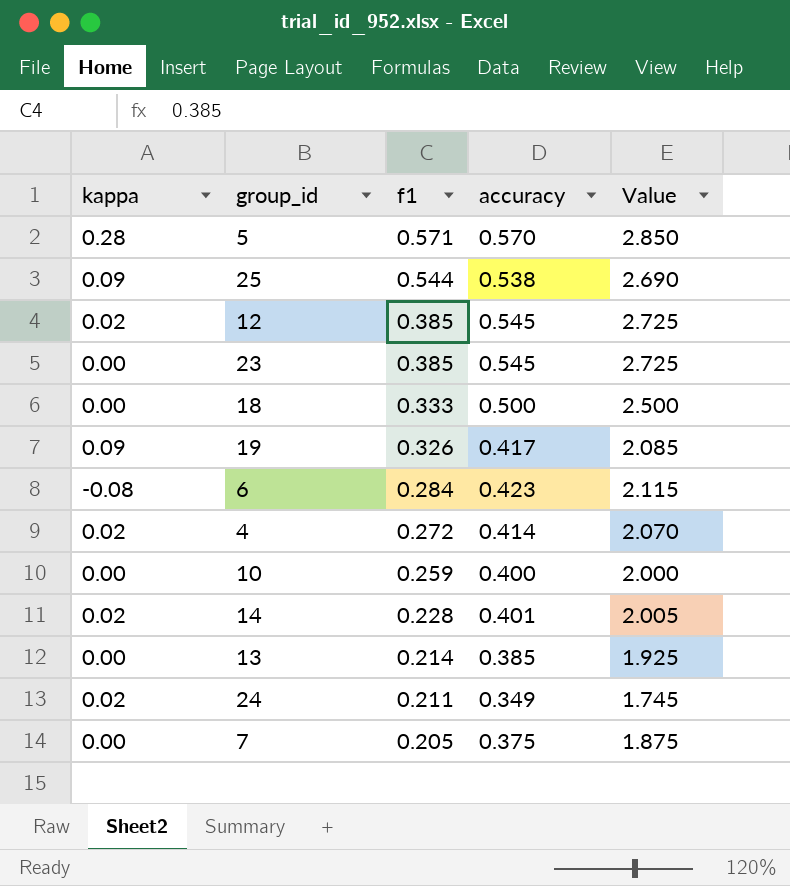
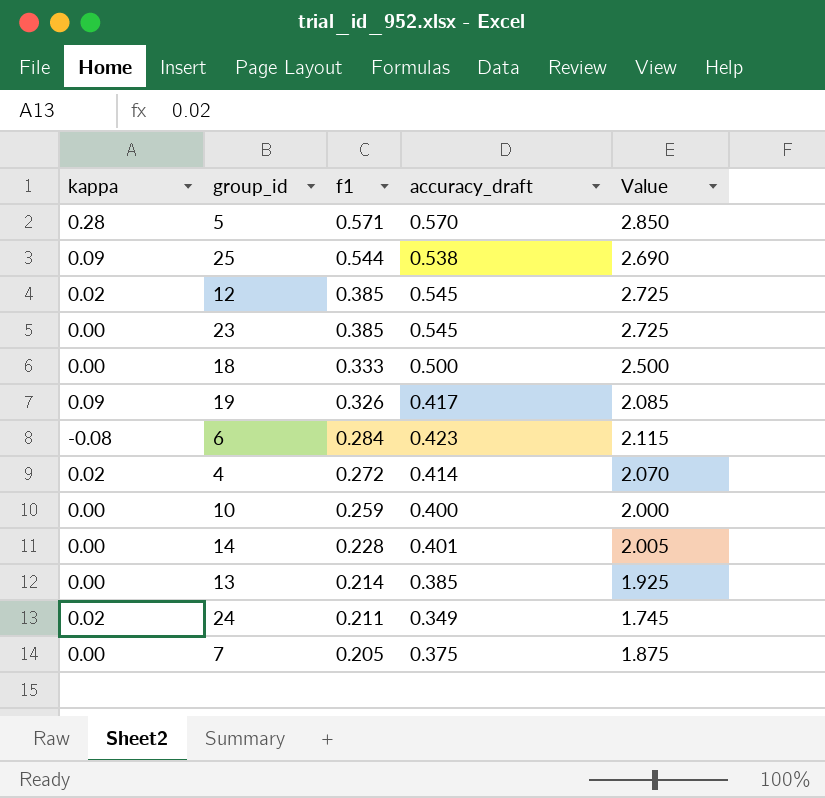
column name: accuracy -> accuracy_draft
14 | kappa: 0.02 -> 0.00

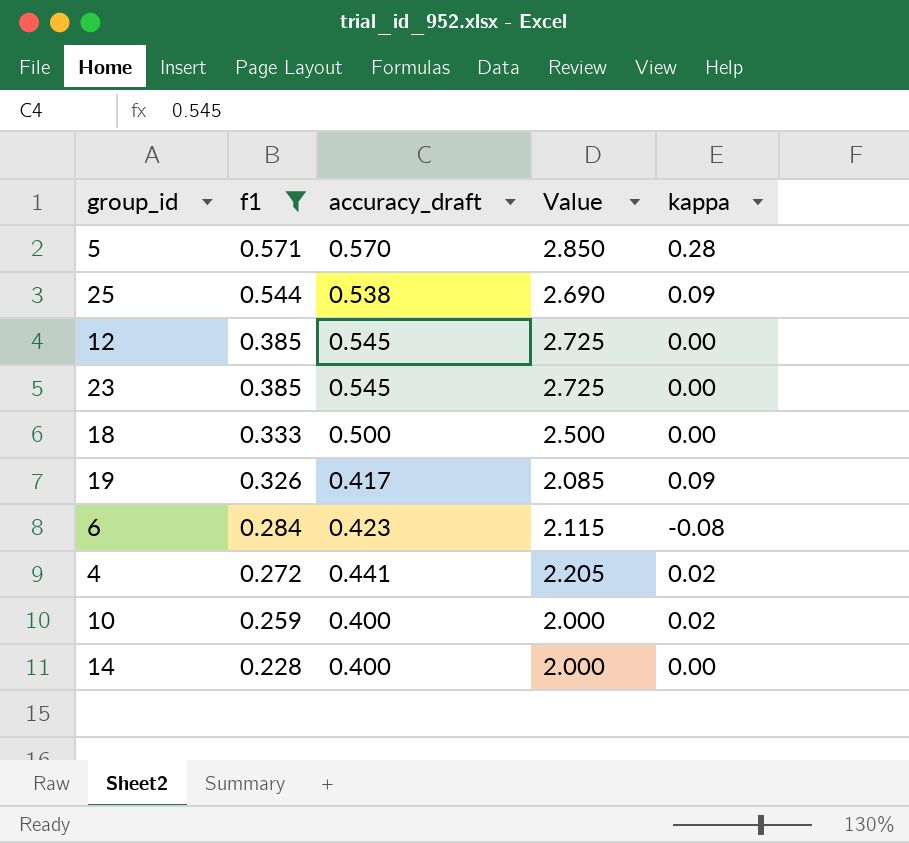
filter: none -> f1 >= 0.228
column kappa | position: 1 -> 5
12 | kappa: 0.02 -> 0.00
4 | accuracy_draft: 0.414 -> 0.441
4 | Value: 2.070 -> 2.205
10 | kappa: 0.00 -> 0.02
14 | accuracy_draft: 0.401 -> 0.400
14 | Value: 2.005 -> 2.000

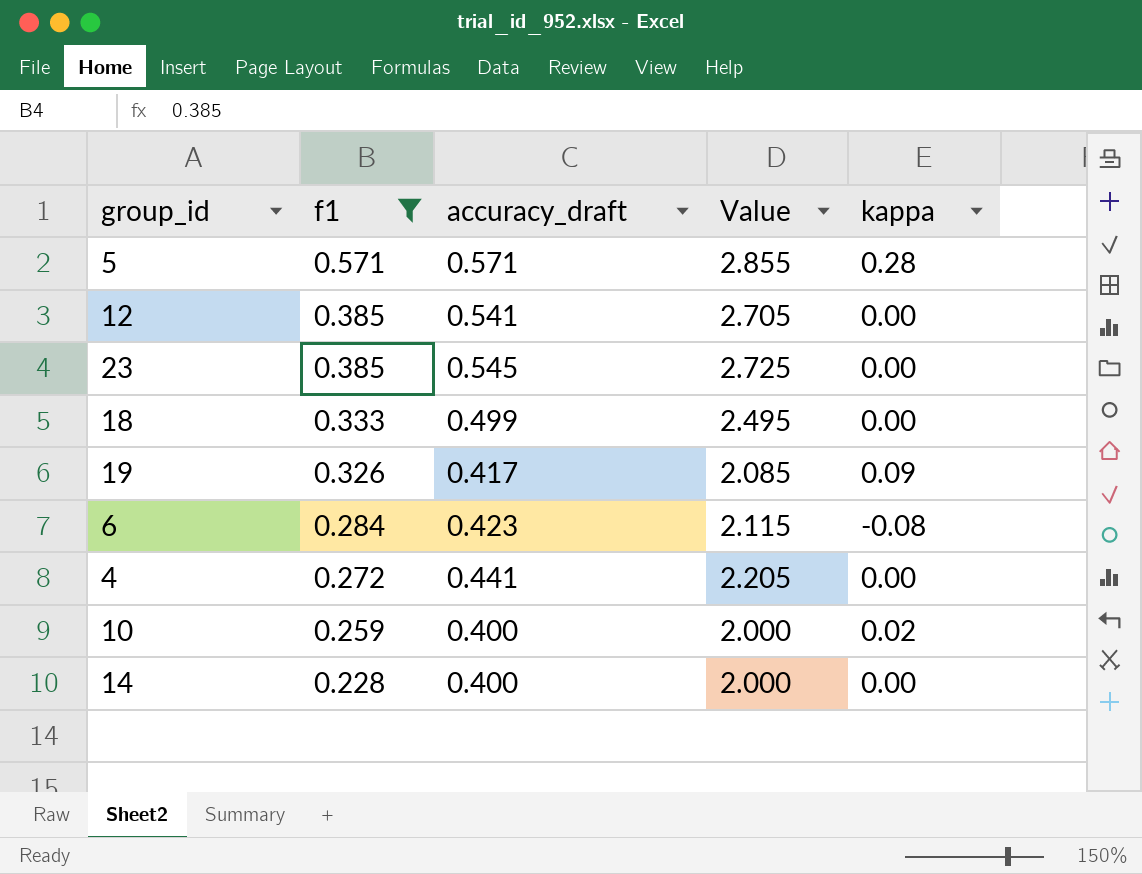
row 25: 0.544 | 0.538 | 2.690 | 0.09 -> none
5 | accuracy_draft: 0.570 -> 0.571
5 | Value: 2.850 -> 2.855
12 | accuracy_draft: 0.545 -> 0.541
12 | Value: 2.725 -> 2.705
18 | accuracy_draft: 0.500 -> 0.499
18 | Value: 2.500 -> 2.495
4 | kappa: 0.02 -> 0.00

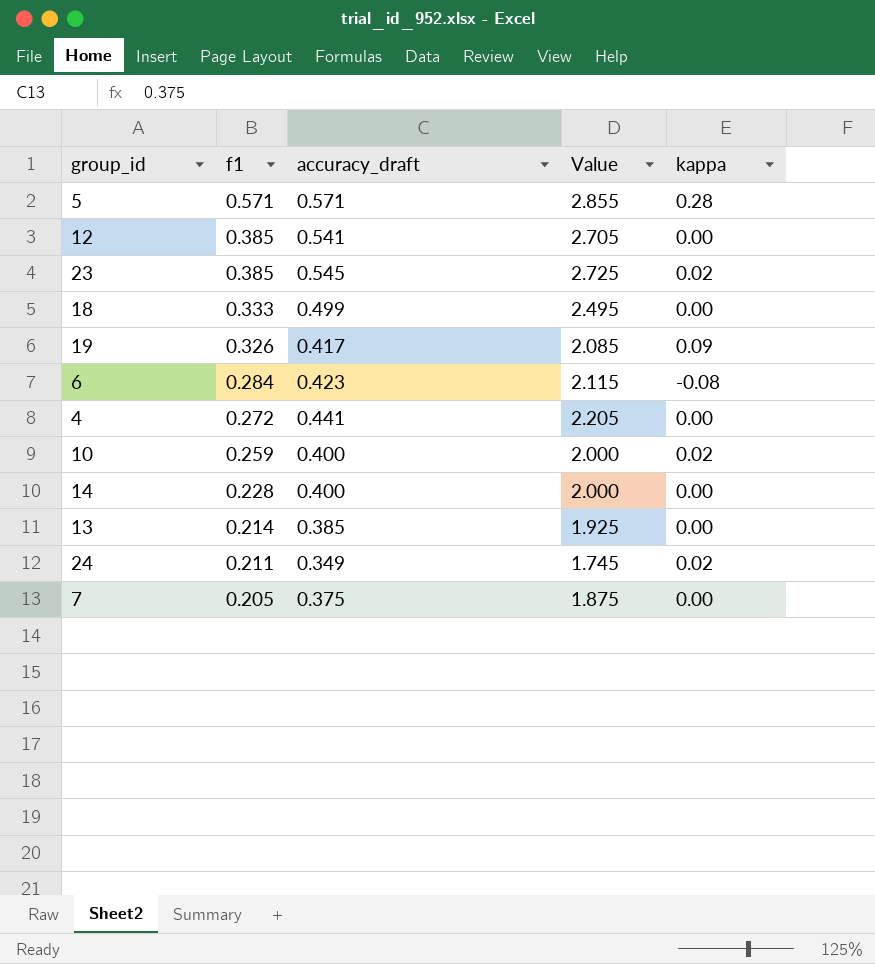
filter: f1 >= 0.228 -> none
23 | kappa: 0.00 -> 0.02

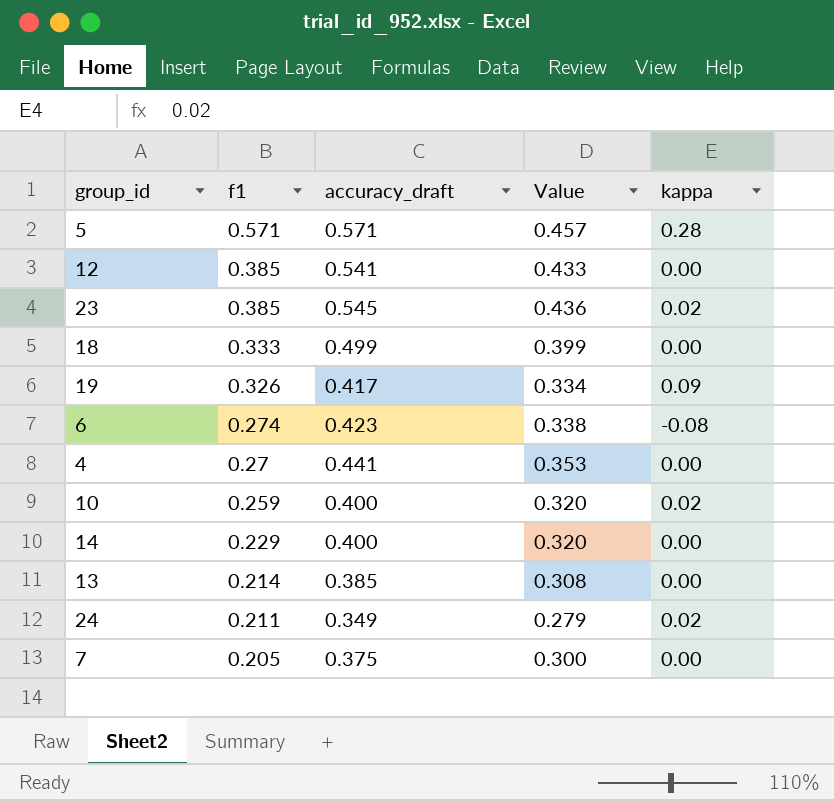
column Value | formula: [accuracy_draft] * 5 -> [accuracy_draft] * 0.8
6 | f1: 0.284 -> 0.274
4 | f1: 0.272 -> 0.27
14 | f1: 0.228 -> 0.229

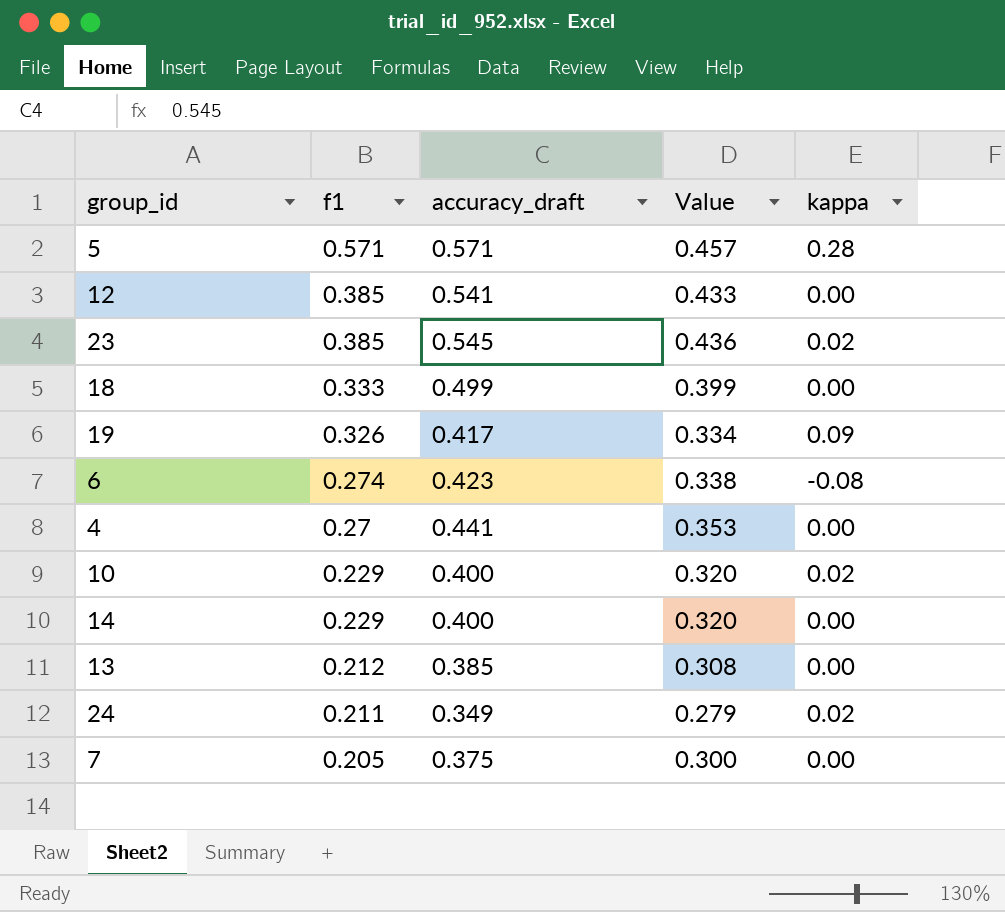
10 | f1: 0.259 -> 0.229
13 | f1: 0.214 -> 0.212

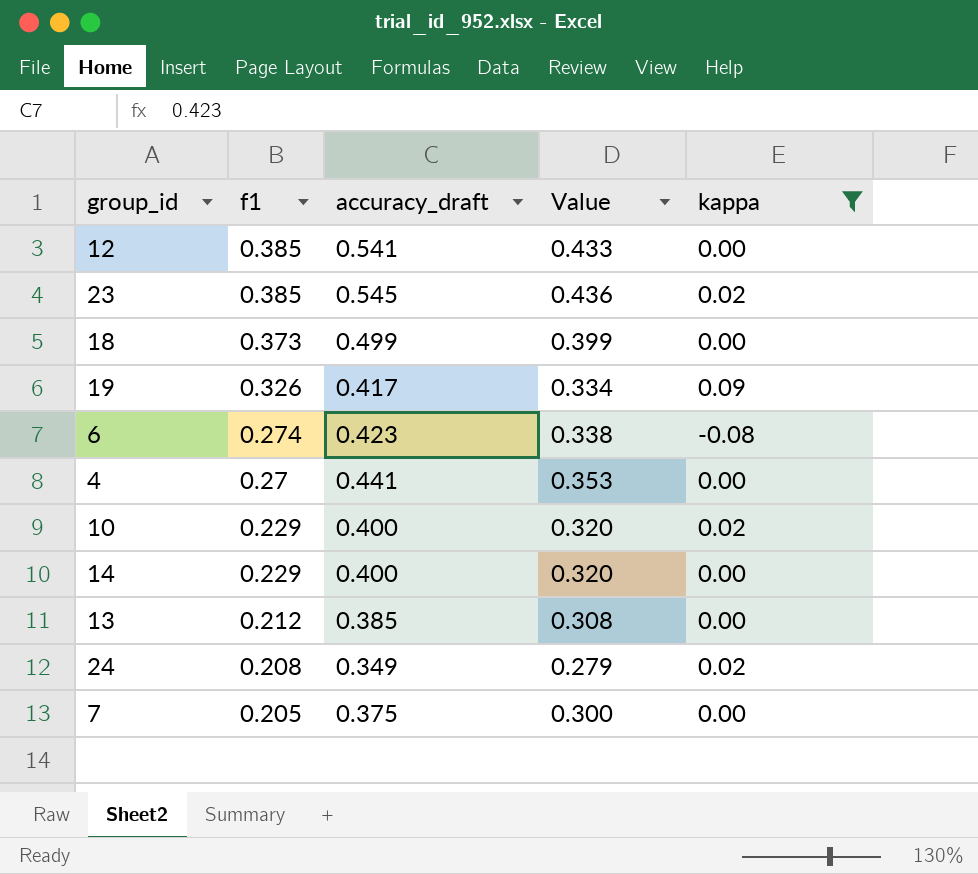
filter: none -> kappa != 0.28
18 | f1: 0.333 -> 0.373
24 | f1: 0.211 -> 0.208

